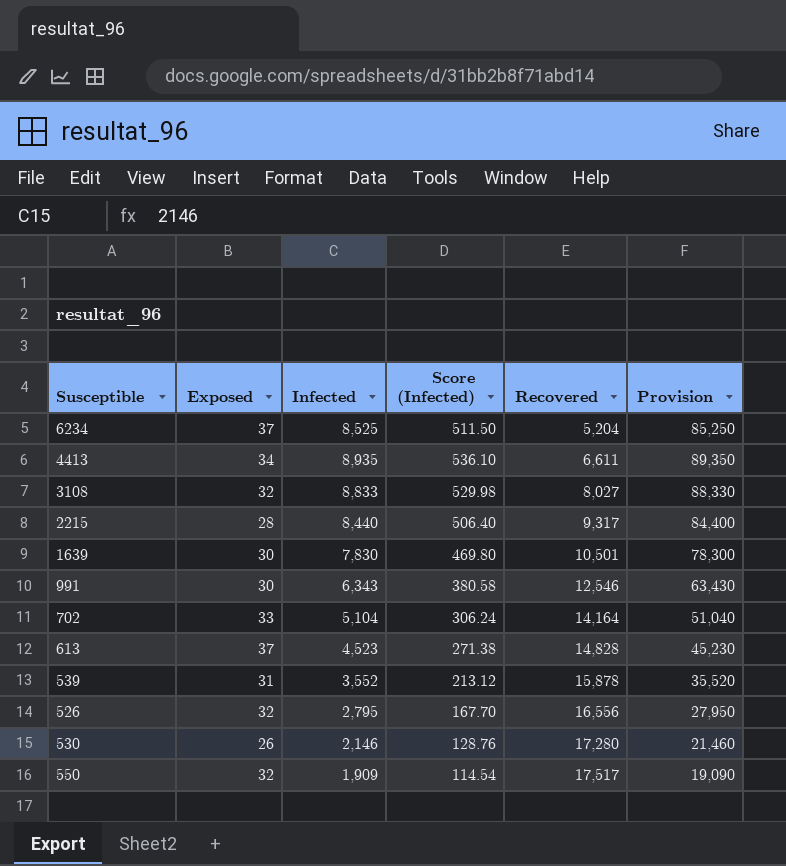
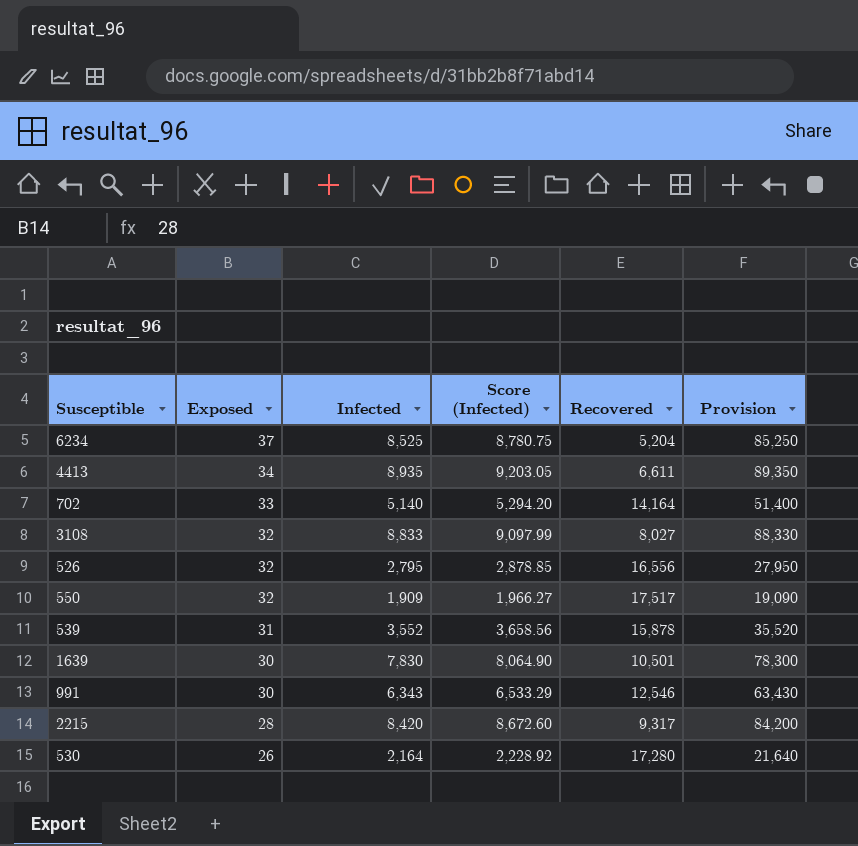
row order: Recovered ascending -> Exposed descending
column Score (Infected) | formula: [Infected] * 0.06 -> [Infected] * 1.03
row 613: 37 | 4,523 | 271.38 | 14,828 | 45,230 -> none
702 | Infected: 5,104 -> 5,140
702 | Provision: 51,040 -> 51,400
2215 | Infected: 8,440 -> 8,420
2215 | Provision: 84,400 -> 84,200
530 | Infected: 2,146 -> 2,164
530 | Provision: 21,460 -> 21,640

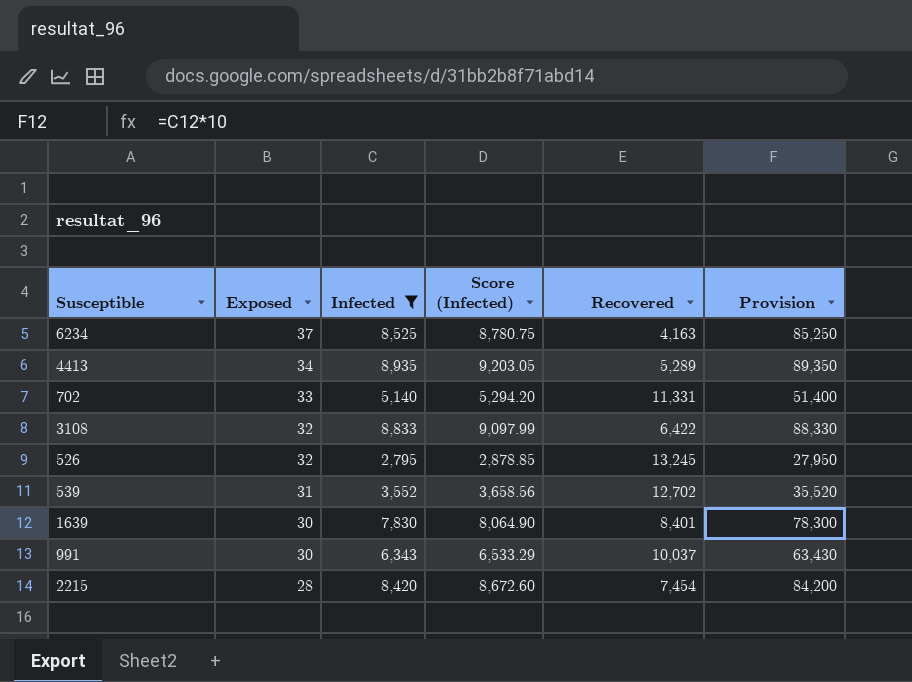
filter: none -> Infected >= 2,795
6234 | Recovered: 5,204 -> 4,163
4413 | Recovered: 6,611 -> 5,289
702 | Recovered: 14,164 -> 11,331
3108 | Recovered: 8,027 -> 6,422
526 | Recovered: 16,556 -> 13,245
539 | Recovered: 15,878 -> 12,702
1639 | Recovered: 10,501 -> 8,401
991 | Recovered: 12,546 -> 10,037
2215 | Recovered: 9,317 -> 7,454

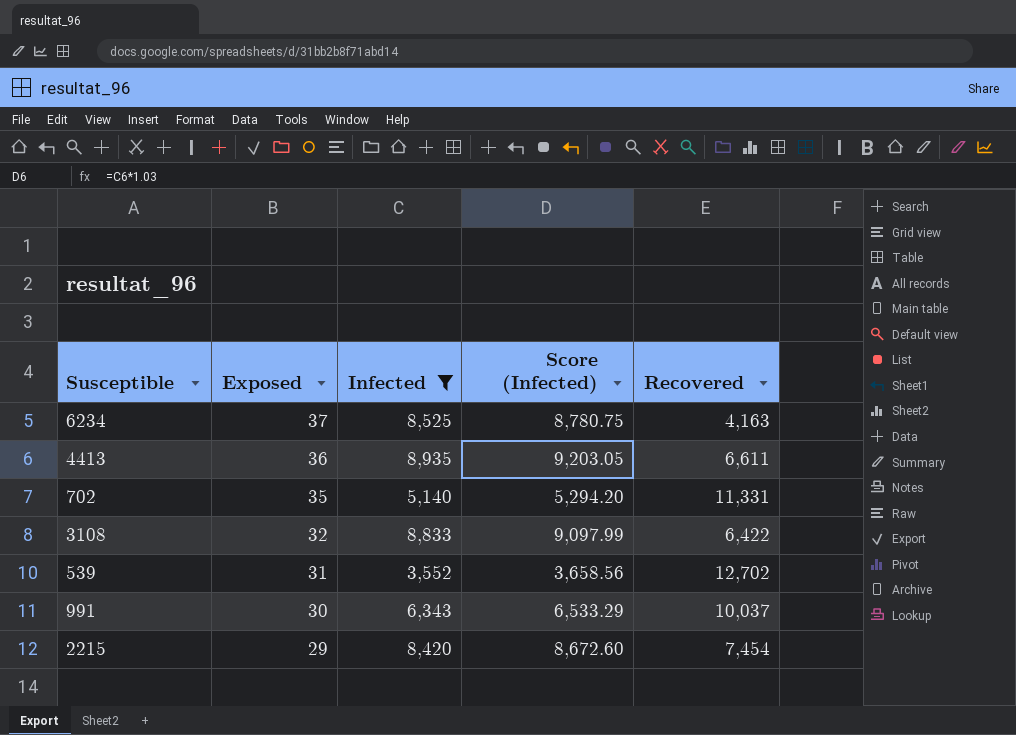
column Provision | formula: [Infected] * 10 -> none
row 526: 32 | 2,795 | 2,878.85 | 13,245 | 27,950 -> none
row 1639: 30 | 7,830 | 8,064.90 | 8,401 | 78,300 -> none
4413 | Exposed: 34 -> 36
4413 | Recovered: 5,289 -> 6,611
702 | Exposed: 33 -> 35
2215 | Exposed: 28 -> 29

